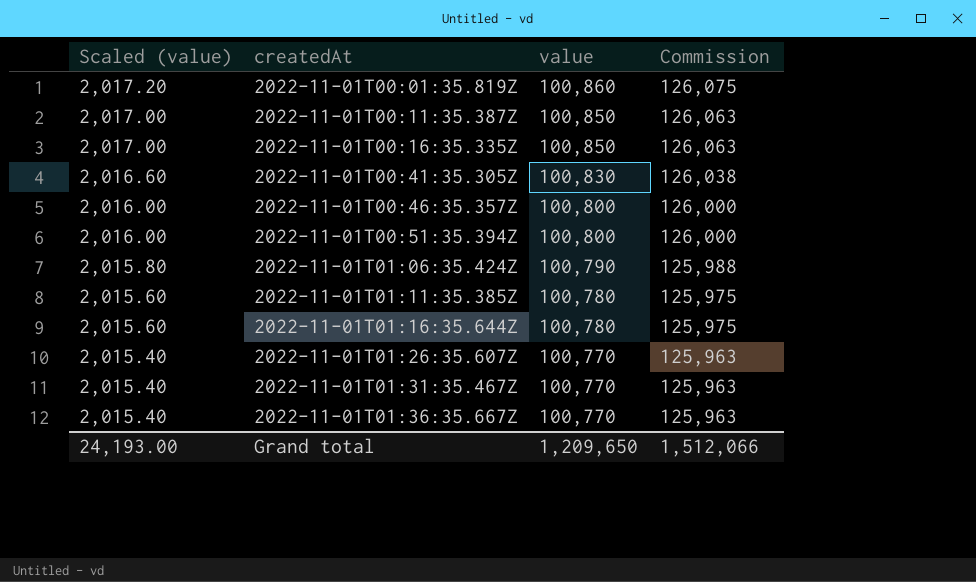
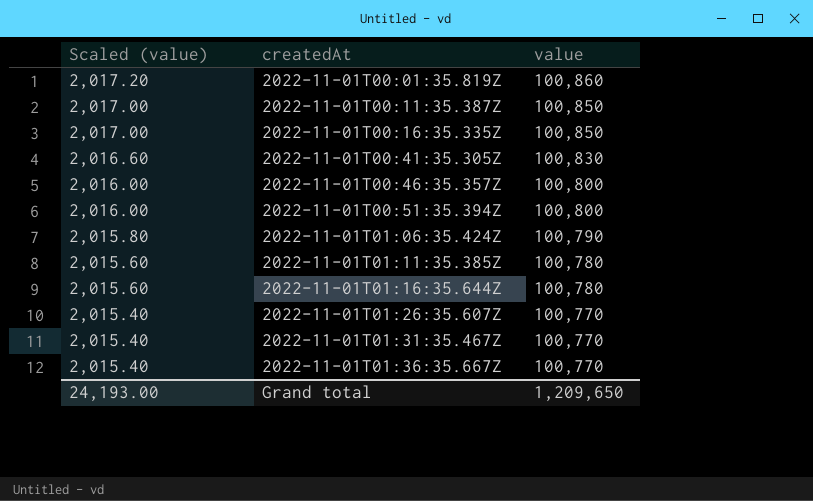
column Commission | formula: [value] * 1.25 -> none

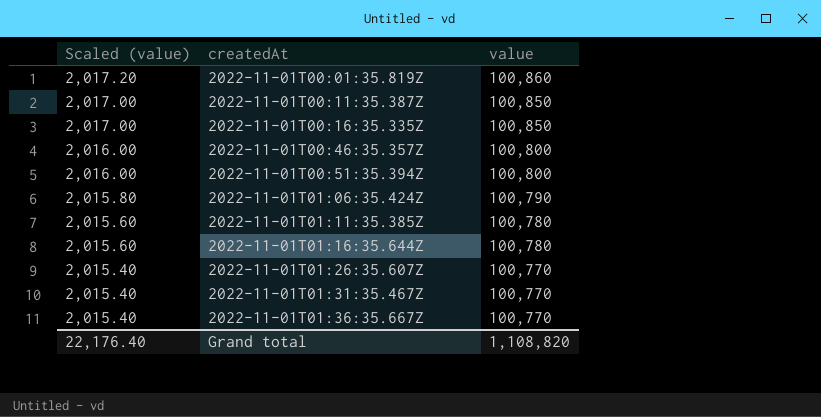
row 2022-11-01T00:41:35.305Z: 2,016.60 | 100,830 -> none
Grand total | Scaled (value): 24,193.00 -> 22,176.40
Grand total | value: 1,209,650 -> 1,108,820

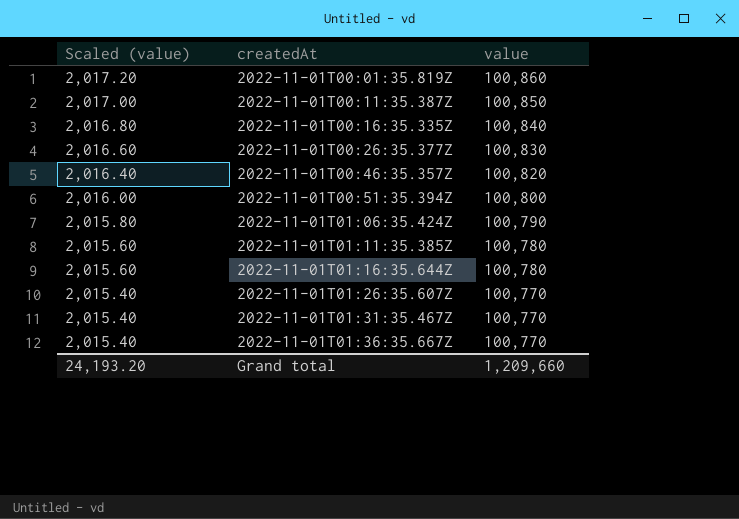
2022-11-01T00:16:35.335Z | Scaled (value): 2,017.00 -> 2,016.80
2022-11-01T00:16:35.335Z | value: 100,850 -> 100,840
row 2022-11-01T00:26:35.377Z: none -> 2,016.60 | 100,830
2022-11-01T00:46:35.357Z | Scaled (value): 2,016.00 -> 2,016.40
2022-11-01T00:46:35.357Z | value: 100,800 -> 100,820
Grand total | Scaled (value): 22,176.40 -> 24,193.20
Grand total | value: 1,108,820 -> 1,209,660

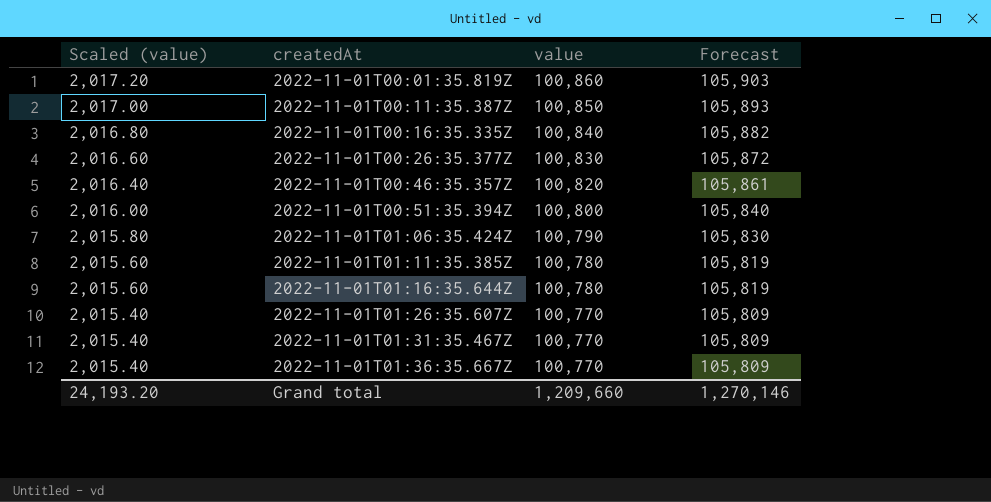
column Forecast | formula: none -> [value] * 1.05

